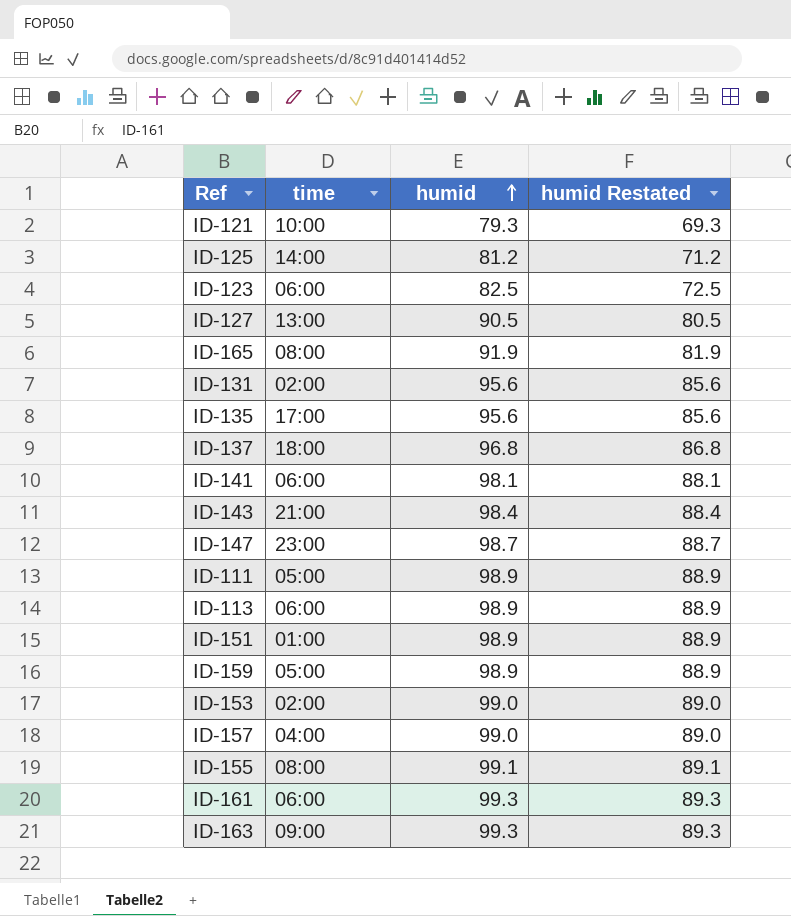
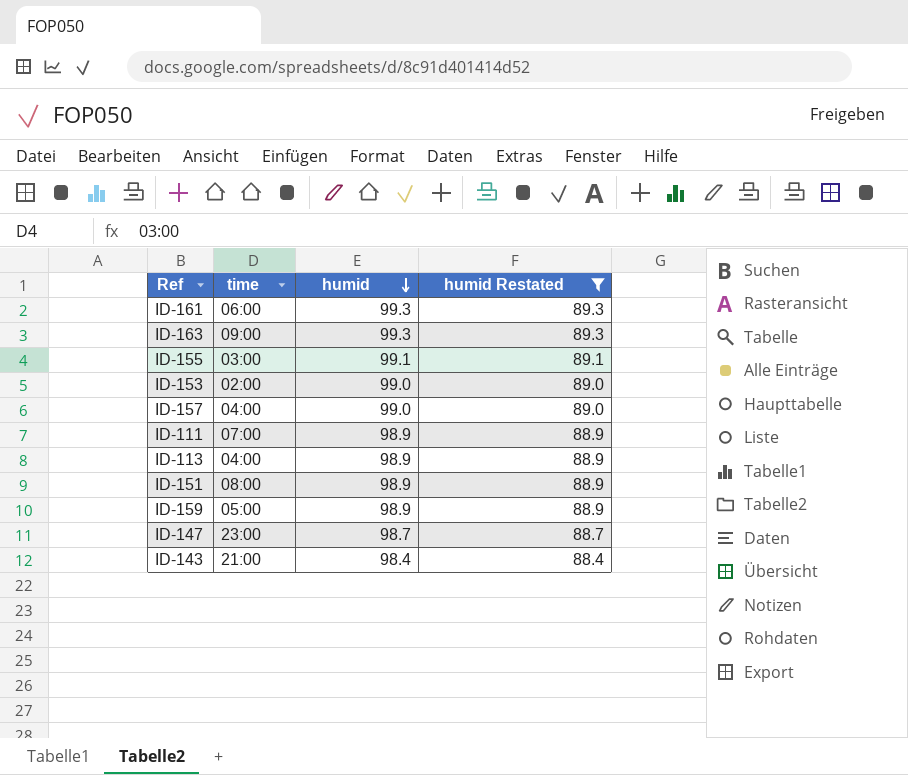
filter: none -> humid Restated >= 88.4
row order: humid ascending -> humid descending
ID-155 | time: 08:00 -> 03:00
ID-111 | time: 05:00 -> 07:00
ID-113 | time: 06:00 -> 04:00
ID-151 | time: 01:00 -> 08:00

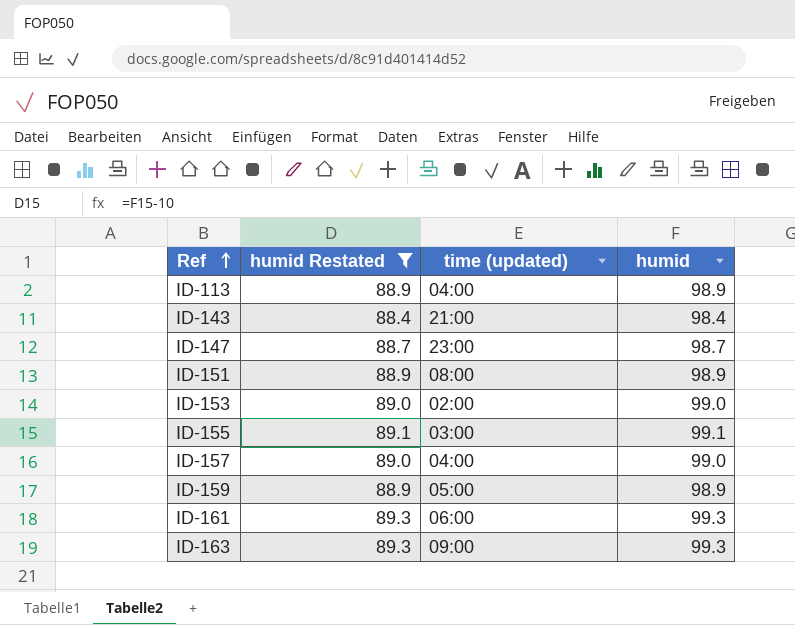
row order: humid descending -> Ref ascending
column humid Restated | position: 4 -> 2
column name: time -> time (updated)
row ID-111: 07:00 | 98.9 | 88.9 -> none

